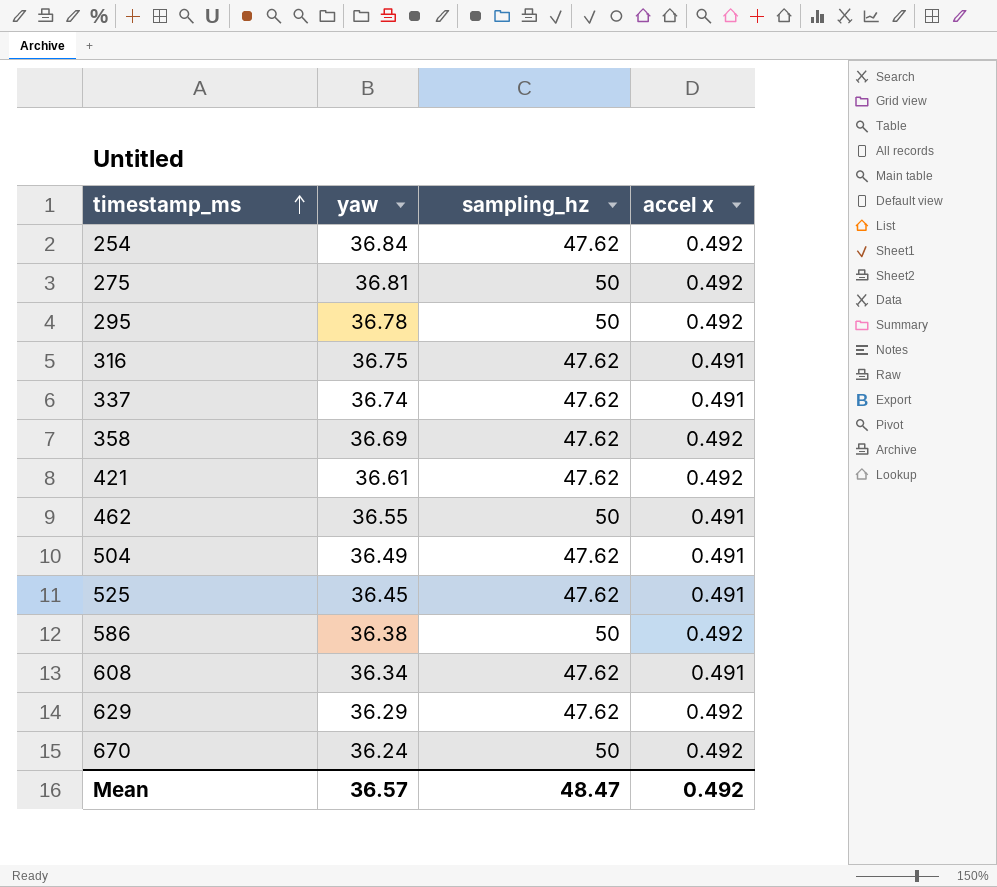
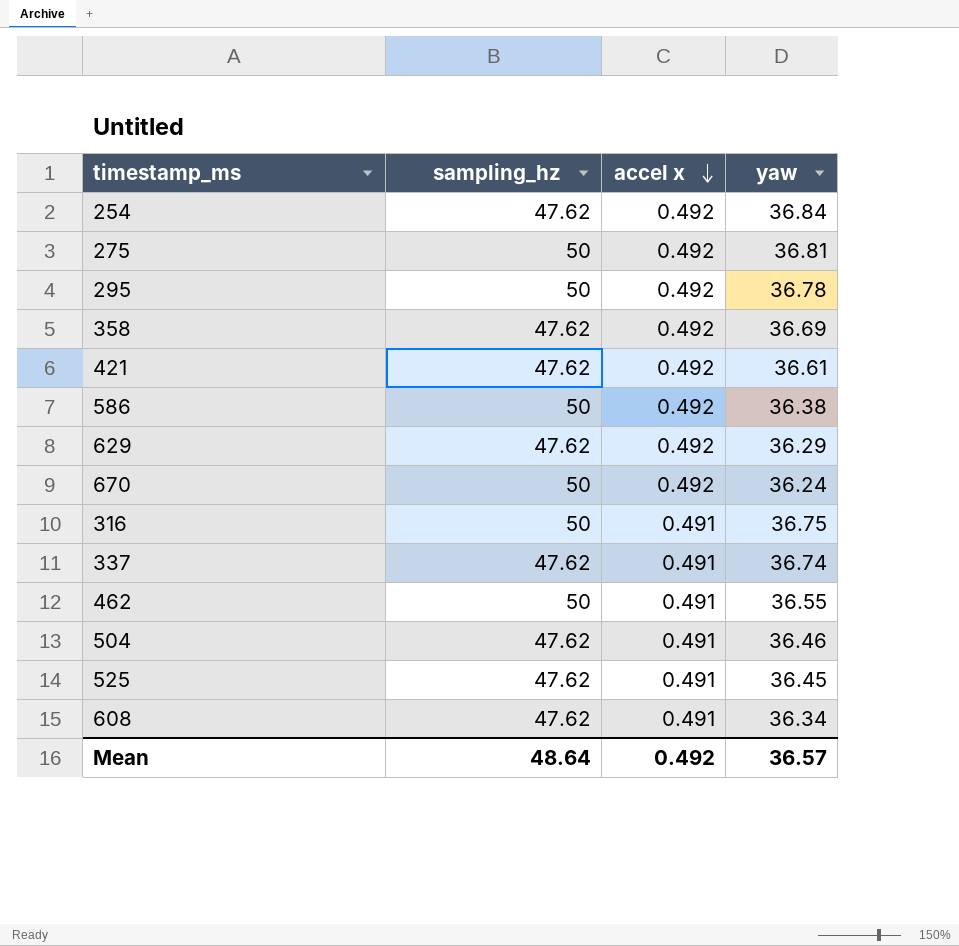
row order: timestamp_ms ascending -> accel x descending
column yaw | position: 2 -> 4
316 | sampling_hz: 47.62 -> 50
504 | yaw: 36.49 -> 36.46
Mean | sampling_hz: 48.47 -> 48.64

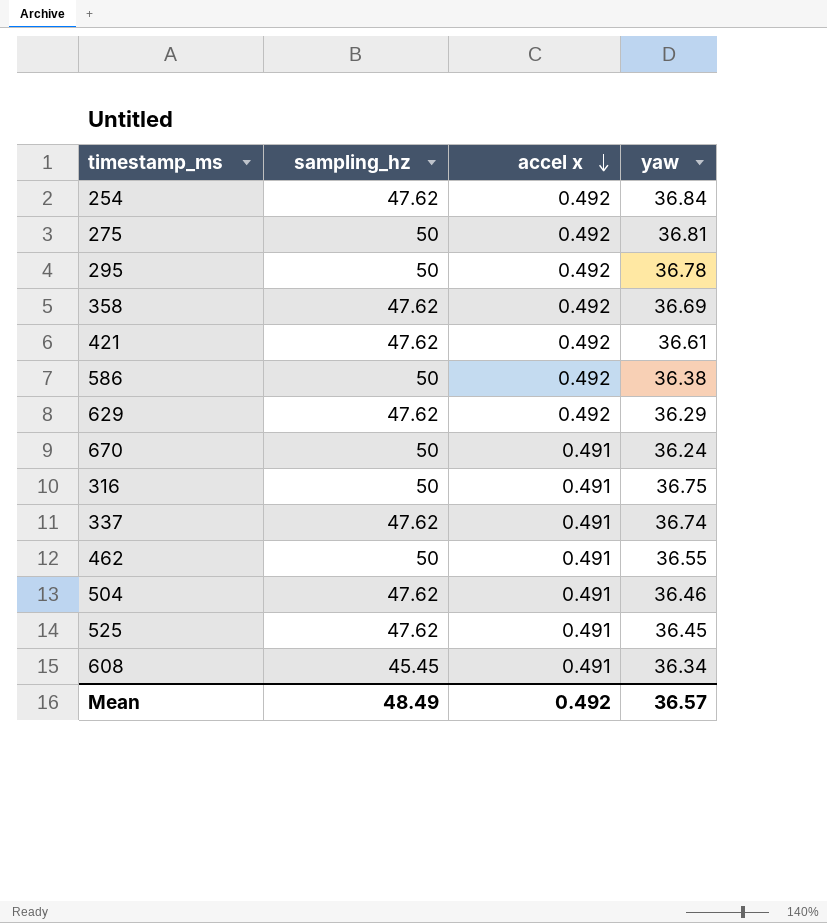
670 | accel x: 0.492 -> 0.491
608 | sampling_hz: 47.62 -> 45.45
Mean | sampling_hz: 48.64 -> 48.49

